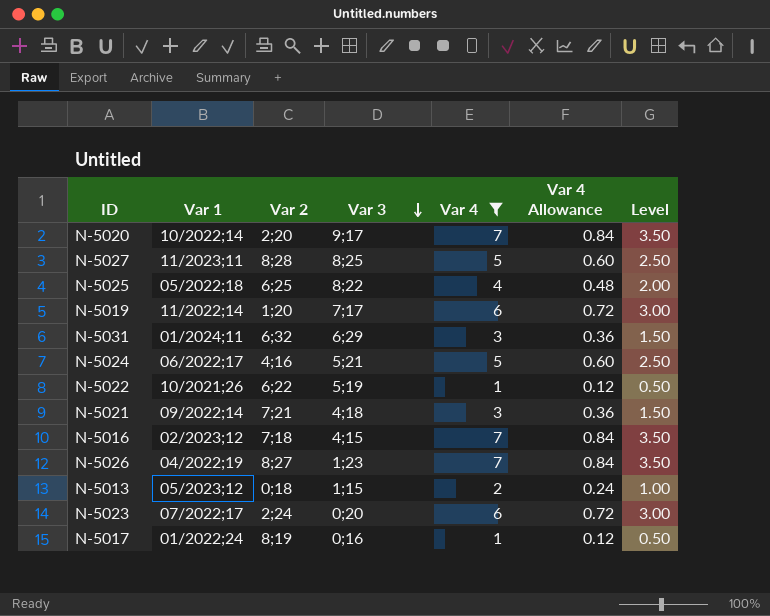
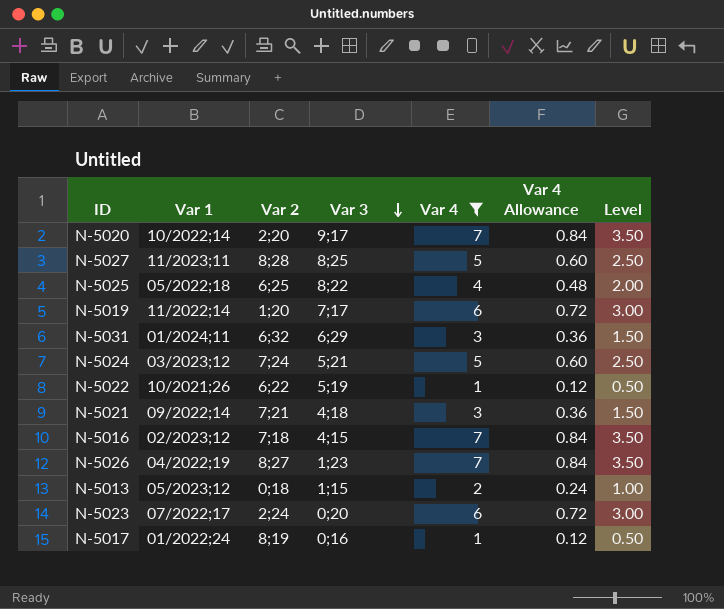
N-5024 | Var 1: 06/2022;17 -> 03/2023;12
N-5024 | Var 2: 4;16 -> 7;24

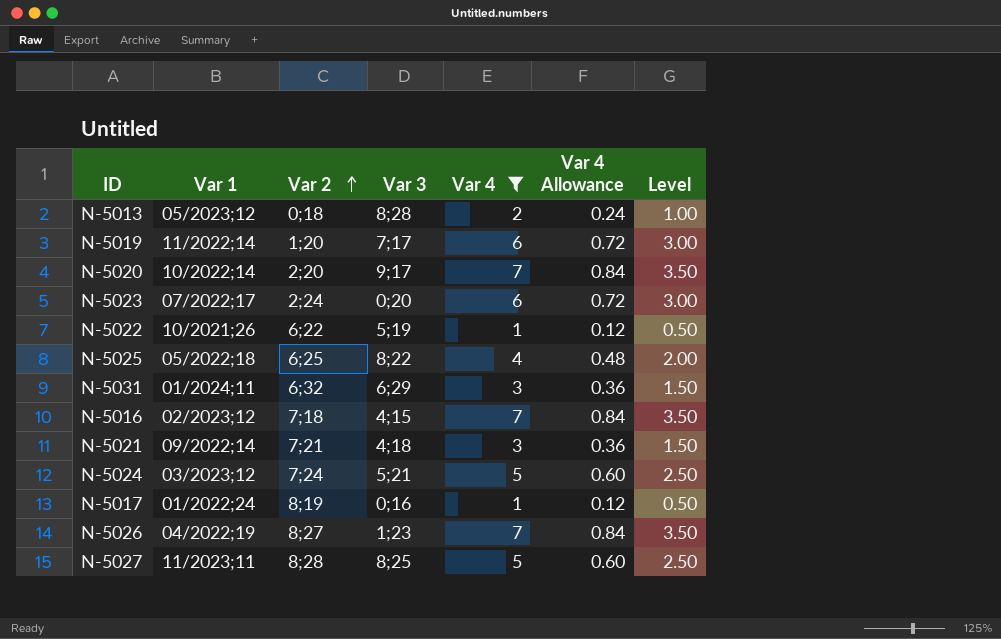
row order: Var 3 descending -> Var 2 ascending
N-5013 | Var 3: 1;15 -> 8;28

